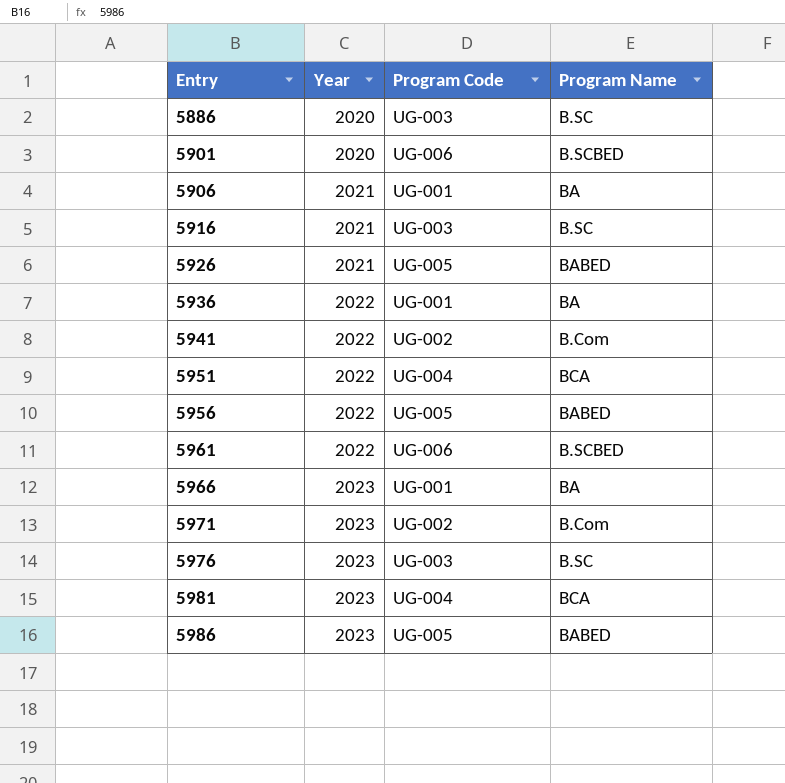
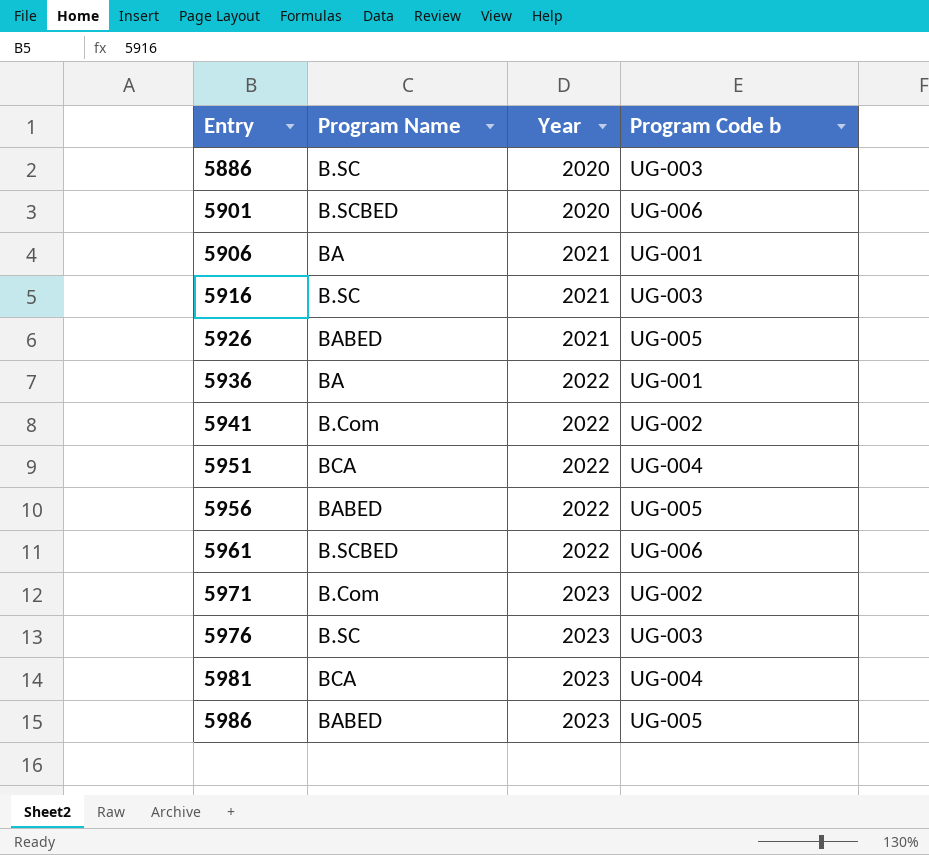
column Program Name | position: 4 -> 2
column name: Program Code -> Program Code b
row 5966: 2023 | UG-001 | BA -> none

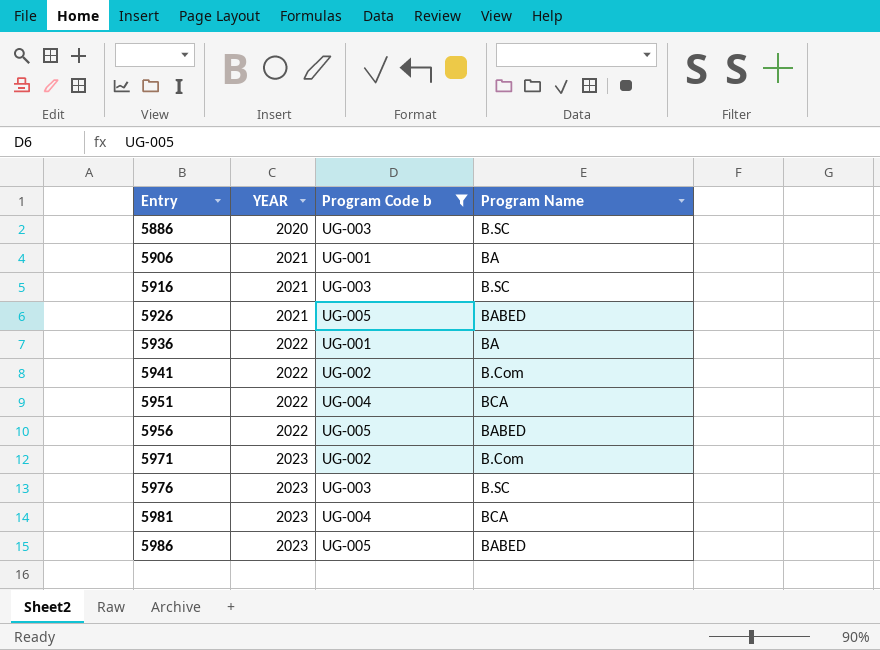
filter: none -> Program Code b != UG-006
column name: Year -> YEAR
column Program Name | position: 2 -> 4

